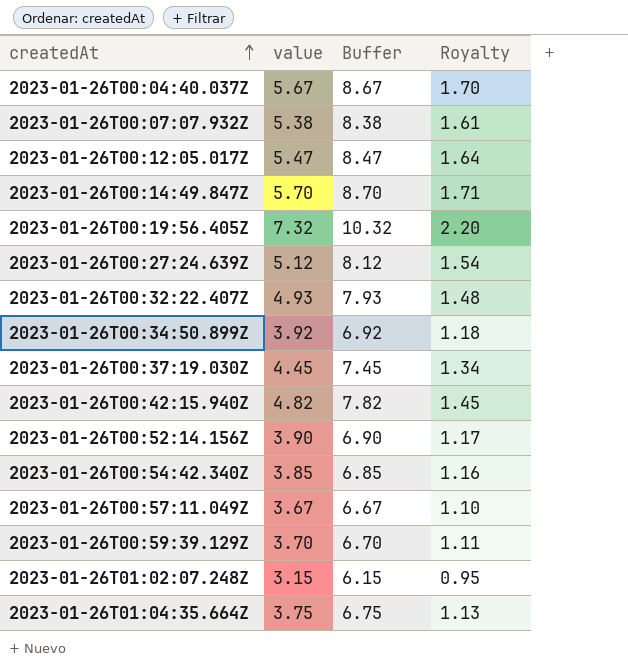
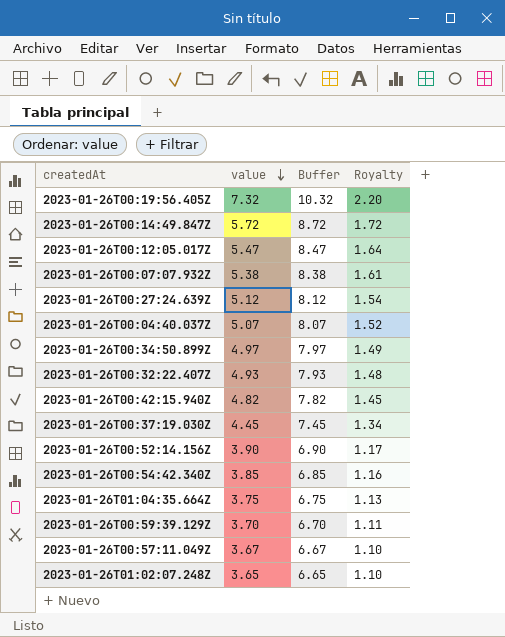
row order: createdAt ascending -> value descending
2023-01-26T00:14:49.847Z | value: 5.70 -> 5.72
2023-01-26T00:14:49.847Z | Buffer: 8.70 -> 8.72
2023-01-26T00:14:49.847Z | Royalty: 1.71 -> 1.72
2023-01-26T00:04:40.037Z | value: 5.67 -> 5.07
2023-01-26T00:04:40.037Z | Buffer: 8.67 -> 8.07
2023-01-26T00:04:40.037Z | Royalty: 1.70 -> 1.52
2023-01-26T00:34:50.899Z | value: 3.92 -> 4.97
2023-01-26T00:34:50.899Z | Buffer: 6.92 -> 7.97
2023-01-26T00:34:50.899Z | Royalty: 1.18 -> 1.49
2023-01-26T01:02:07.248Z | value: 3.15 -> 3.65
2023-01-26T01:02:07.248Z | Buffer: 6.15 -> 6.65
2023-01-26T01:02:07.248Z | Royalty: 0.95 -> 1.10

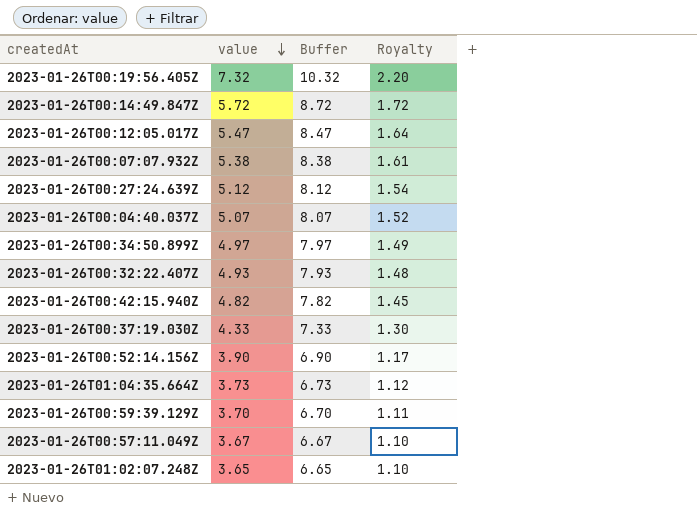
row 2023-01-26T00:54:42.340Z: 3.85 | 6.85 | 1.16 -> none
2023-01-26T00:37:19.030Z | value: 4.45 -> 4.33
2023-01-26T00:37:19.030Z | Buffer: 7.45 -> 7.33
2023-01-26T00:37:19.030Z | Royalty: 1.34 -> 1.30
2023-01-26T01:04:35.664Z | value: 3.75 -> 3.73
2023-01-26T01:04:35.664Z | Buffer: 6.75 -> 6.73
2023-01-26T01:04:35.664Z | Royalty: 1.13 -> 1.12

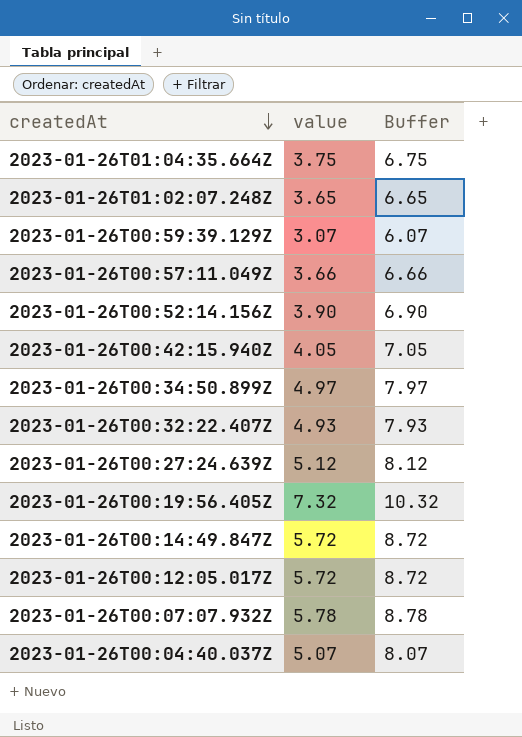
row order: value descending -> createdAt descending
column Royalty | formula: [value] * 0.3 -> none
row 2023-01-26T00:37:19.030Z: 4.33 | 7.33 | 1.30 -> none
2023-01-26T01:04:35.664Z | value: 3.73 -> 3.75
2023-01-26T01:04:35.664Z | Buffer: 6.73 -> 6.75
2023-01-26T00:59:39.129Z | value: 3.70 -> 3.07
2023-01-26T00:59:39.129Z | Buffer: 6.70 -> 6.07
2023-01-26T00:57:11.049Z | value: 3.67 -> 3.66
2023-01-26T00:57:11.049Z | Buffer: 6.67 -> 6.66
2023-01-26T00:42:15.940Z | value: 4.82 -> 4.05
2023-01-26T00:42:15.940Z | Buffer: 7.82 -> 7.05
2023-01-26T00:12:05.017Z | value: 5.47 -> 5.72
2023-01-26T00:12:05.017Z | Buffer: 8.47 -> 8.72
2023-01-26T00:07:07.932Z | value: 5.38 -> 5.78
2023-01-26T00:07:07.932Z | Buffer: 8.38 -> 8.78

